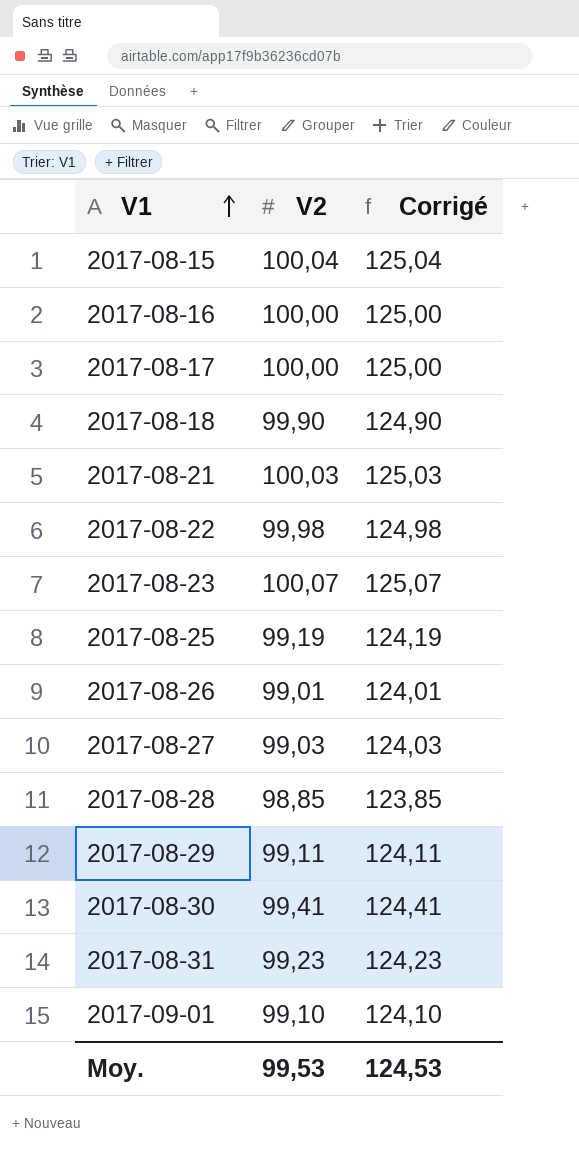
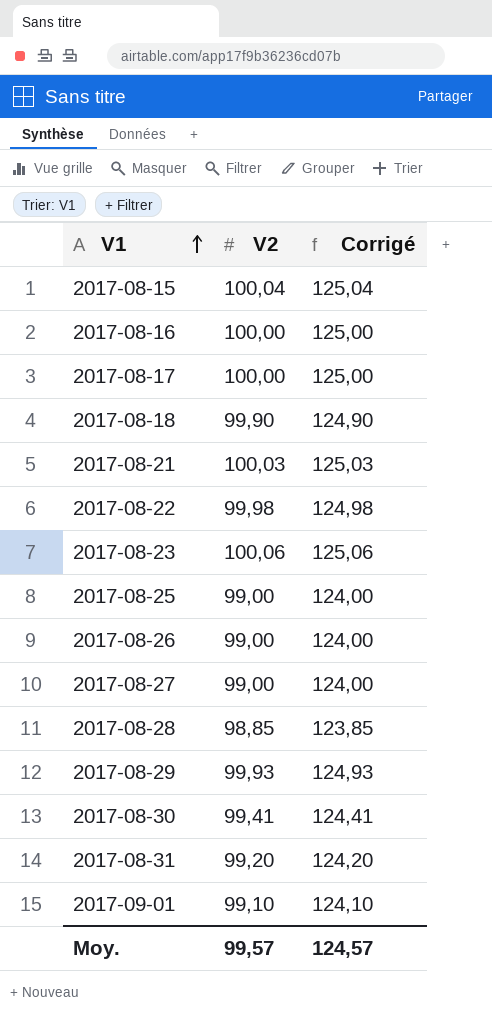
2017-08-23 | V2: 100,07 -> 100,06
2017-08-23 | Corrigé: 125,07 -> 125,06
2017-08-25 | V2: 99,19 -> 99,00
2017-08-25 | Corrigé: 124,19 -> 124,00
2017-08-26 | V2: 99,01 -> 99,00
2017-08-26 | Corrigé: 124,01 -> 124,00
2017-08-27 | V2: 99,03 -> 99,00
2017-08-27 | Corrigé: 124,03 -> 124,00
2017-08-29 | V2: 99,11 -> 99,93
2017-08-29 | Corrigé: 124,11 -> 124,93
2017-08-31 | V2: 99,23 -> 99,20
2017-08-31 | Corrigé: 124,23 -> 124,20
Moy. | V2: 99,53 -> 99,57
Moy. | Corrigé: 124,53 -> 124,57

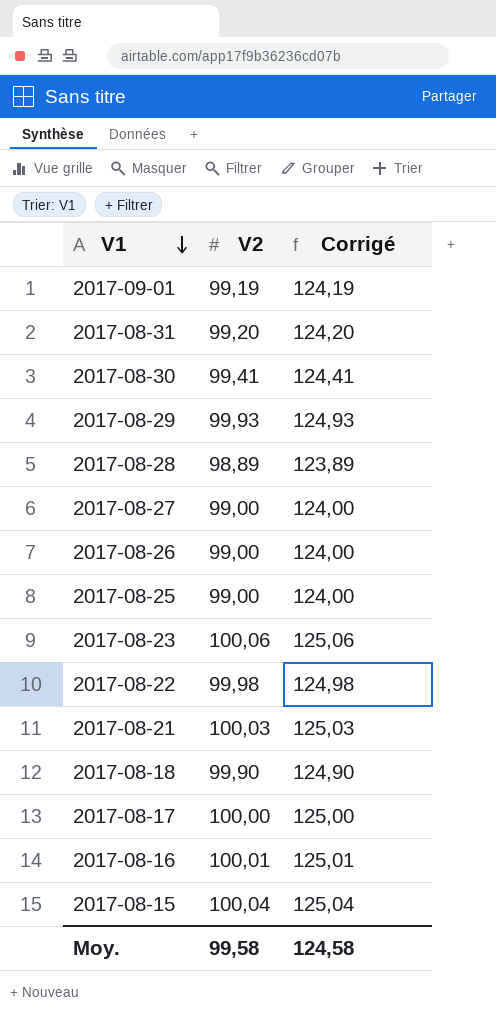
row order: V1 ascending -> V1 descending
2017-09-01 | V2: 99,10 -> 99,19
2017-09-01 | Corrigé: 124,10 -> 124,19
2017-08-28 | V2: 98,85 -> 98,89
2017-08-28 | Corrigé: 123,85 -> 123,89
2017-08-16 | V2: 100,00 -> 100,01
2017-08-16 | Corrigé: 125,00 -> 125,01
Moy. | V2: 99,57 -> 99,58
Moy. | Corrigé: 124,57 -> 124,58

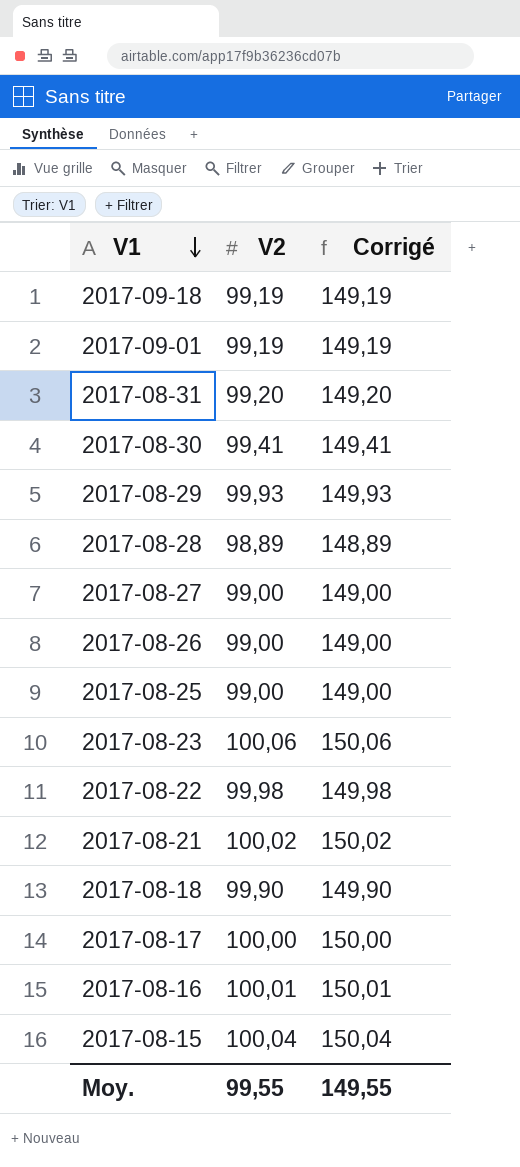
column Corrigé | formula: [V2] + 25 -> [V2] + 50
row 2017-09-18: none -> 99,19 | 149,19
2017-08-21 | V2: 100,03 -> 100,02
Moy. | V2: 99,58 -> 99,55
Moy. | Corrigé: 124,58 -> 149,55

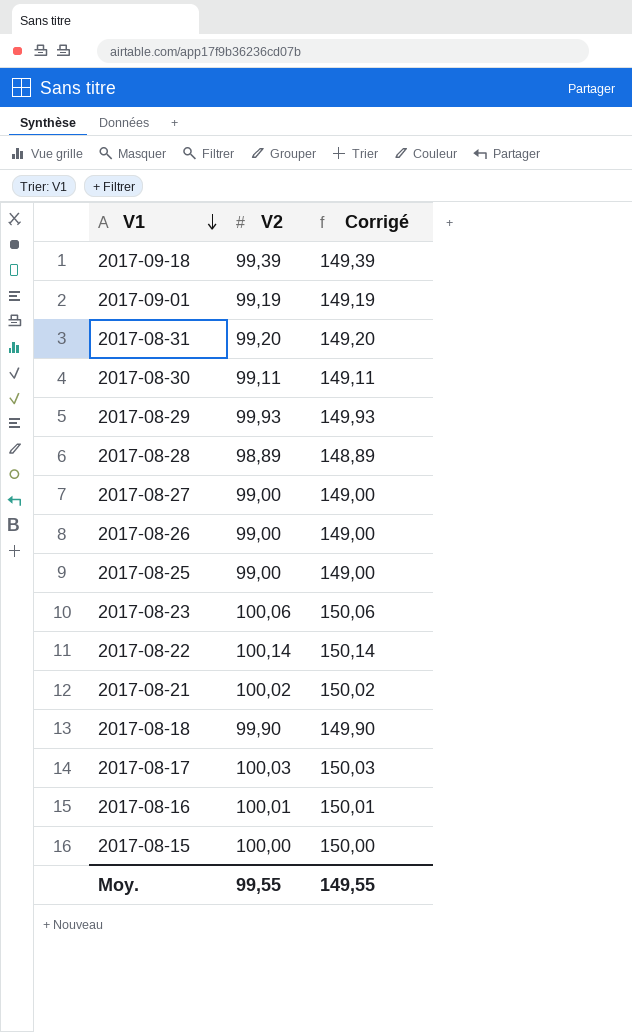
2017-09-18 | V2: 99,19 -> 99,39
2017-09-18 | Corrigé: 149,19 -> 149,39
2017-08-30 | V2: 99,41 -> 99,11
2017-08-30 | Corrigé: 149,41 -> 149,11
2017-08-22 | V2: 99,98 -> 100,14
2017-08-22 | Corrigé: 149,98 -> 150,14
2017-08-17 | V2: 100,00 -> 100,03
2017-08-17 | Corrigé: 150,00 -> 150,03
2017-08-15 | V2: 100,04 -> 100,00
2017-08-15 | Corrigé: 150,04 -> 150,00

